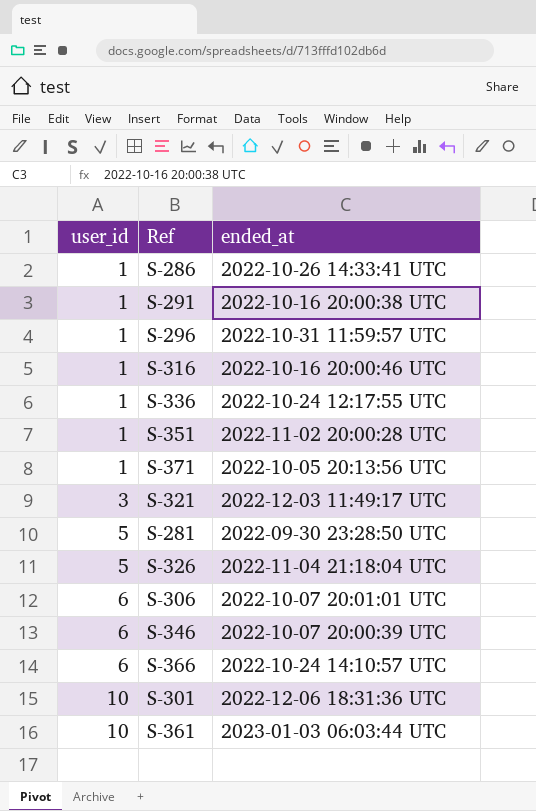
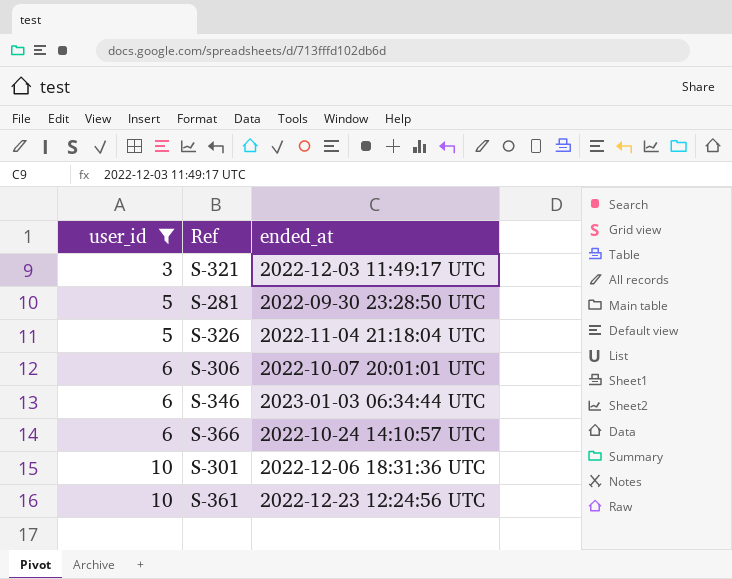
filter: none -> user_id != 1
S-346 | ended_at: 2022-10-07 20:00:39 UTC -> 2023-01-03 06:34:44 UTC
S-361 | ended_at: 2023-01-03 06:03:44 UTC -> 2022-12-23 12:24:56 UTC

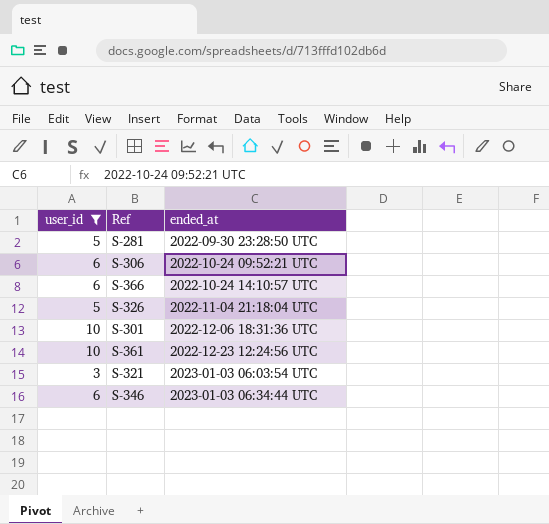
row order: user_id ascending -> ended_at ascending
S-306 | ended_at: 2022-10-07 20:01:01 UTC -> 2022-10-24 09:52:21 UTC
S-321 | ended_at: 2022-12-03 11:49:17 UTC -> 2023-01-03 06:03:54 UTC

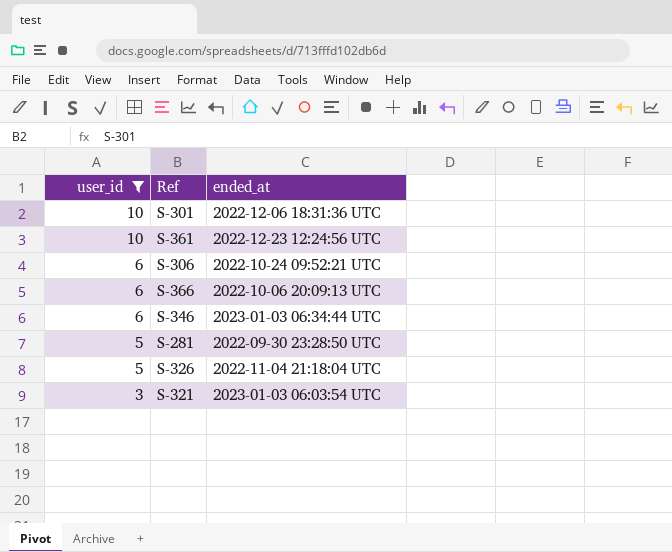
row order: ended_at ascending -> user_id descending
S-366 | ended_at: 2022-10-24 14:10:57 UTC -> 2022-10-06 20:09:13 UTC

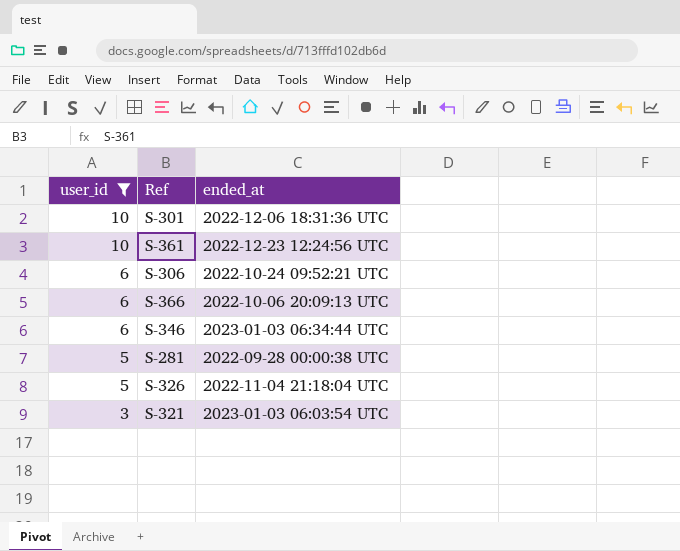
S-281 | ended_at: 2022-09-30 23:28:50 UTC -> 2022-09-28 00:00:38 UTC

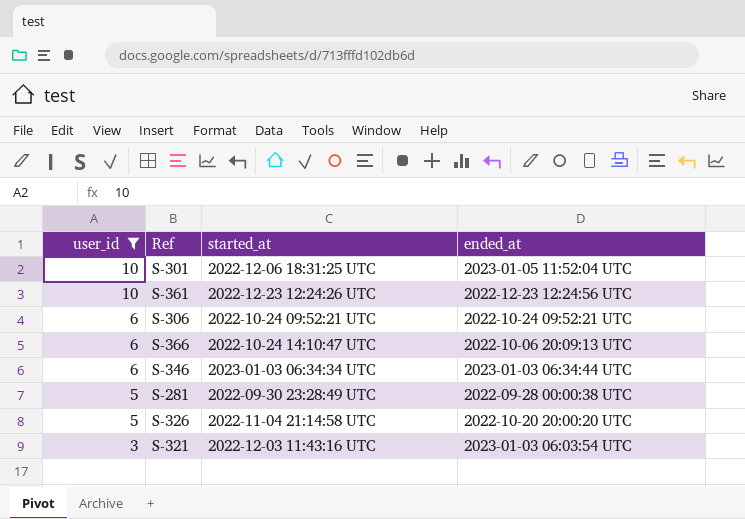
column started_at | position: none -> 3
S-301 | ended_at: 2022-12-06 18:31:36 UTC -> 2023-01-05 11:52:04 UTC
S-326 | ended_at: 2022-11-04 21:18:04 UTC -> 2022-10-20 20:00:20 UTC

